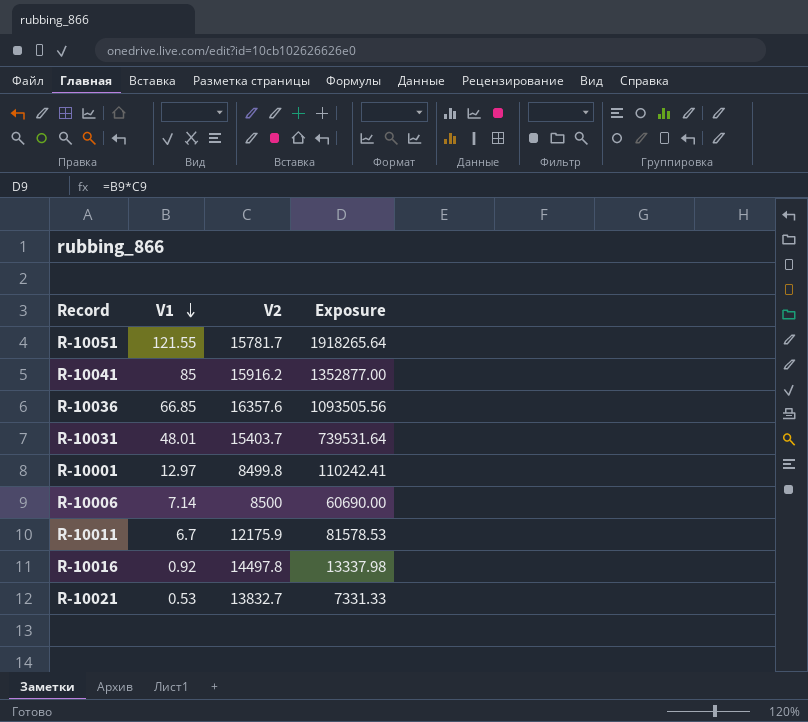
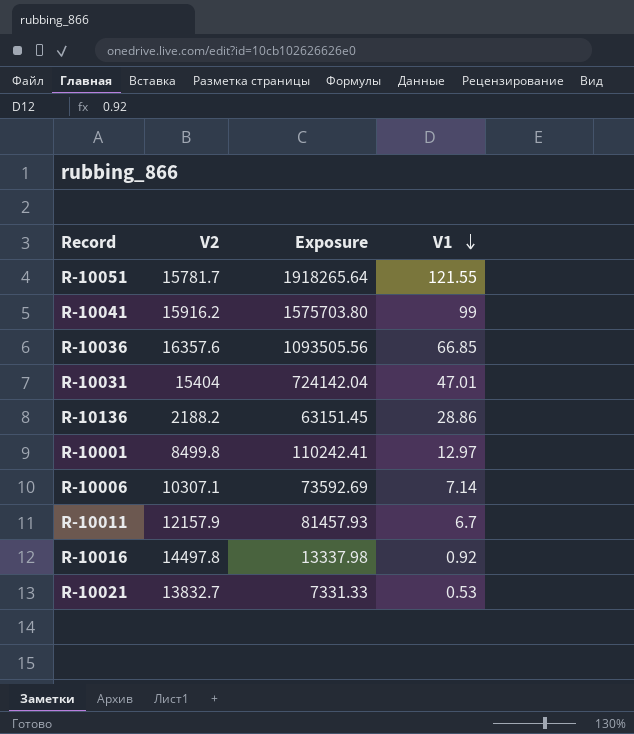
column V1 | position: 2 -> 4
R-10041 | Exposure: 1352877.00 -> 1575703.80
R-10041 | V1: 85 -> 99
R-10031 | V2: 15403.7 -> 15404
R-10031 | Exposure: 739531.64 -> 724142.04
R-10031 | V1: 48.01 -> 47.01
row R-10136: none -> 2188.2 | 63151.45 | 28.86
R-10006 | V2: 8500 -> 10307.1
R-10006 | Exposure: 60690.00 -> 73592.69
R-10011 | V2: 12175.9 -> 12157.9
R-10011 | Exposure: 81578.53 -> 81457.93

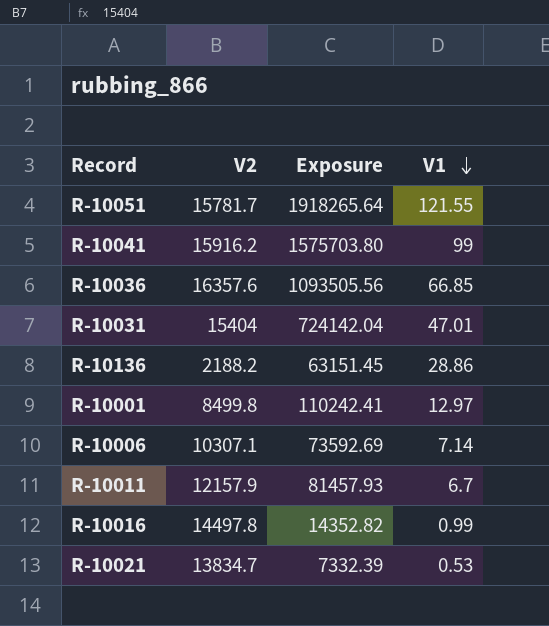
R-10016 | Exposure: 13337.98 -> 14352.82
R-10016 | V1: 0.92 -> 0.99
R-10021 | V2: 13832.7 -> 13834.7
R-10021 | Exposure: 7331.33 -> 7332.39

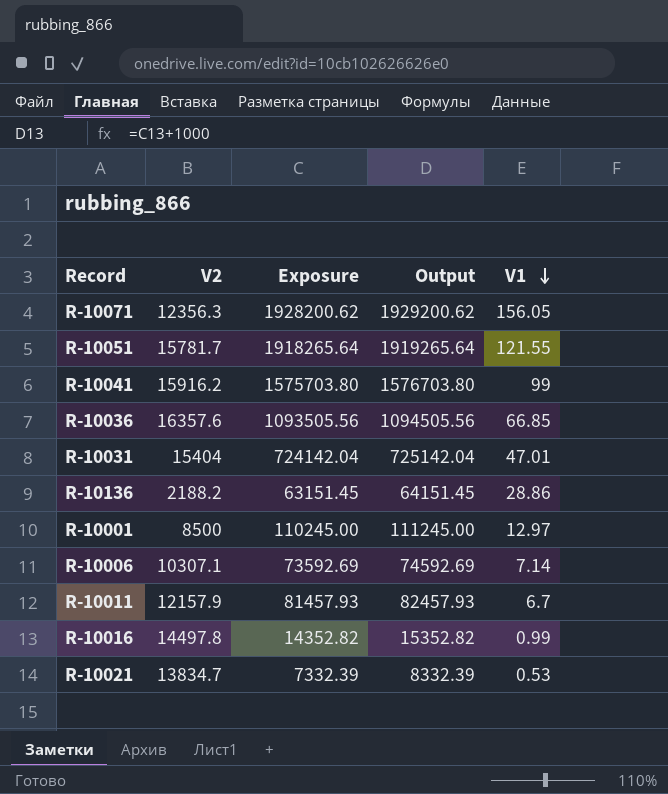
column Output | formula: none -> [Exposure] + 1000
row R-10071: none -> 12356.3 | 1928200.62 | 1929200.62 | 156.05
R-10001 | V2: 8499.8 -> 8500
R-10001 | Exposure: 110242.41 -> 110245.00

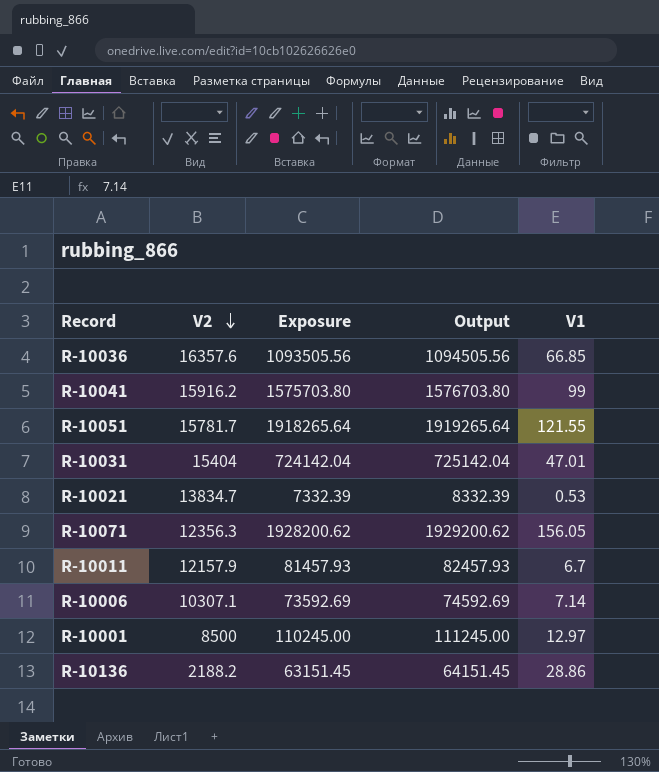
row order: V1 descending -> V2 descending
row R-10016: 14497.8 | 14352.82 | 15352.82 | 0.99 -> none

